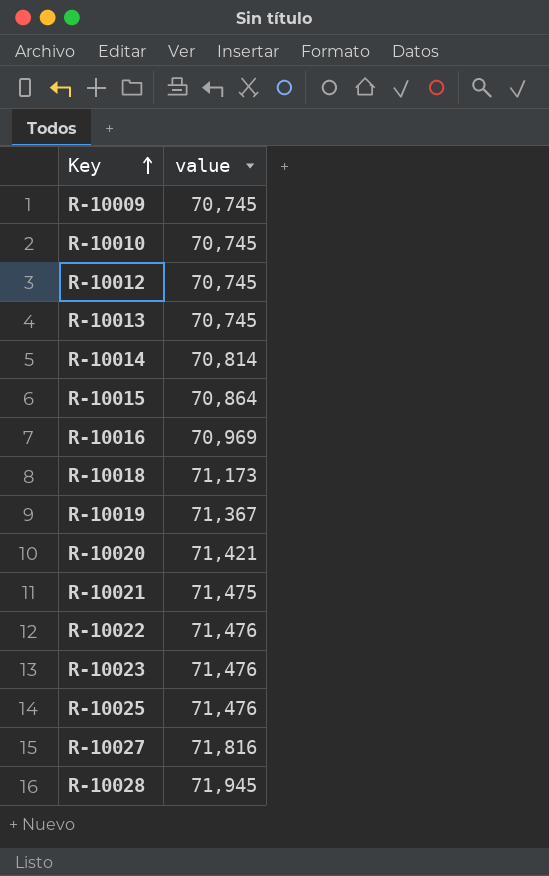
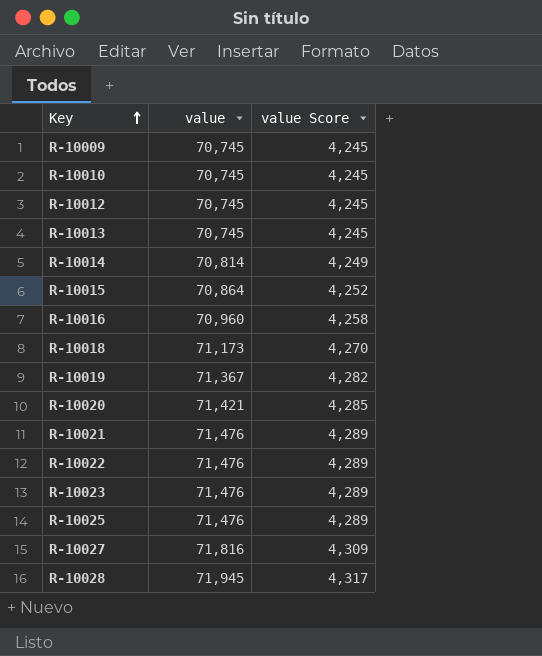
column value Score | formula: none -> [value] * 0.06
R-10016 | value: 70,969 -> 70,960
R-10021 | value: 71,475 -> 71,476

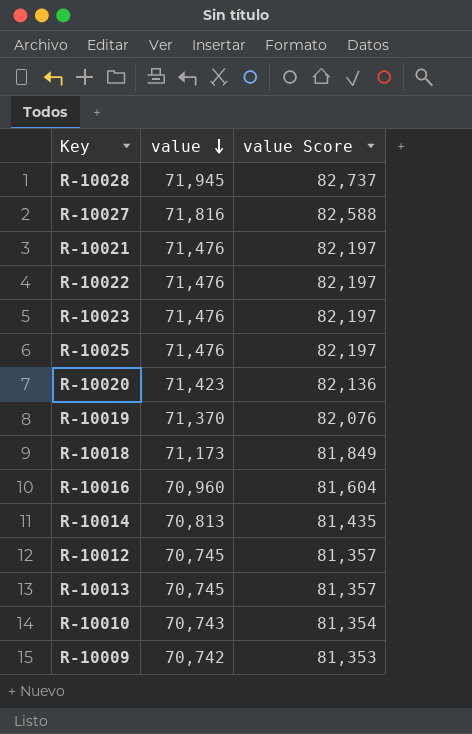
row order: Key ascending -> value descending
column value Score | formula: [value] * 0.06 -> [value] * 1.15
row R-10015: 70,864 | 4,252 -> none
R-10020 | value: 71,421 -> 71,423
R-10019 | value: 71,367 -> 71,370
R-10014 | value: 70,814 -> 70,813
R-10010 | value: 70,745 -> 70,743
R-10009 | value: 70,745 -> 70,742

